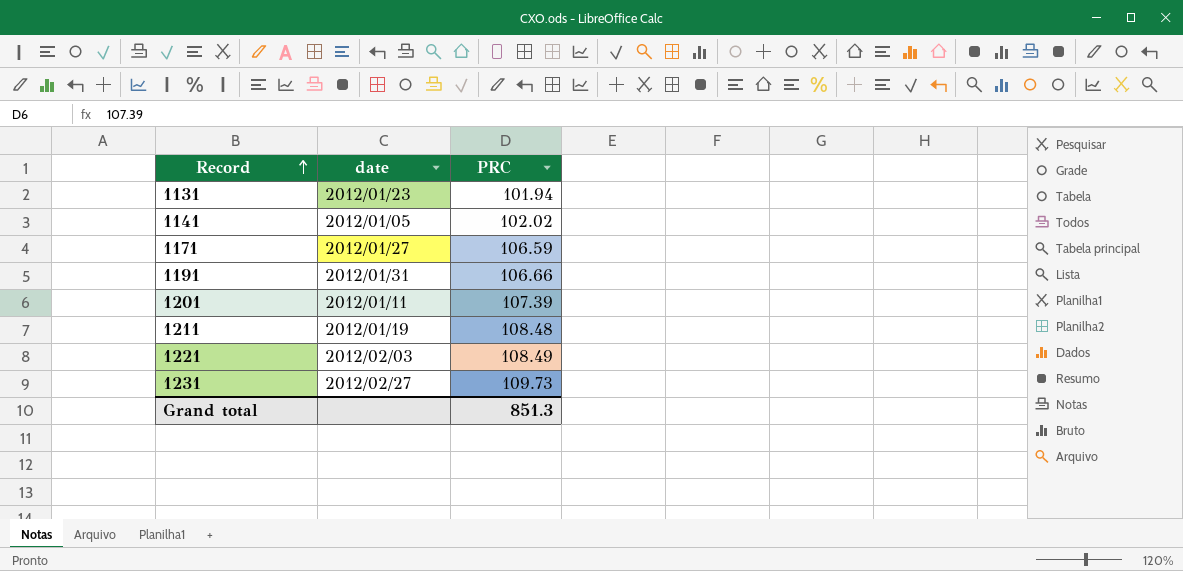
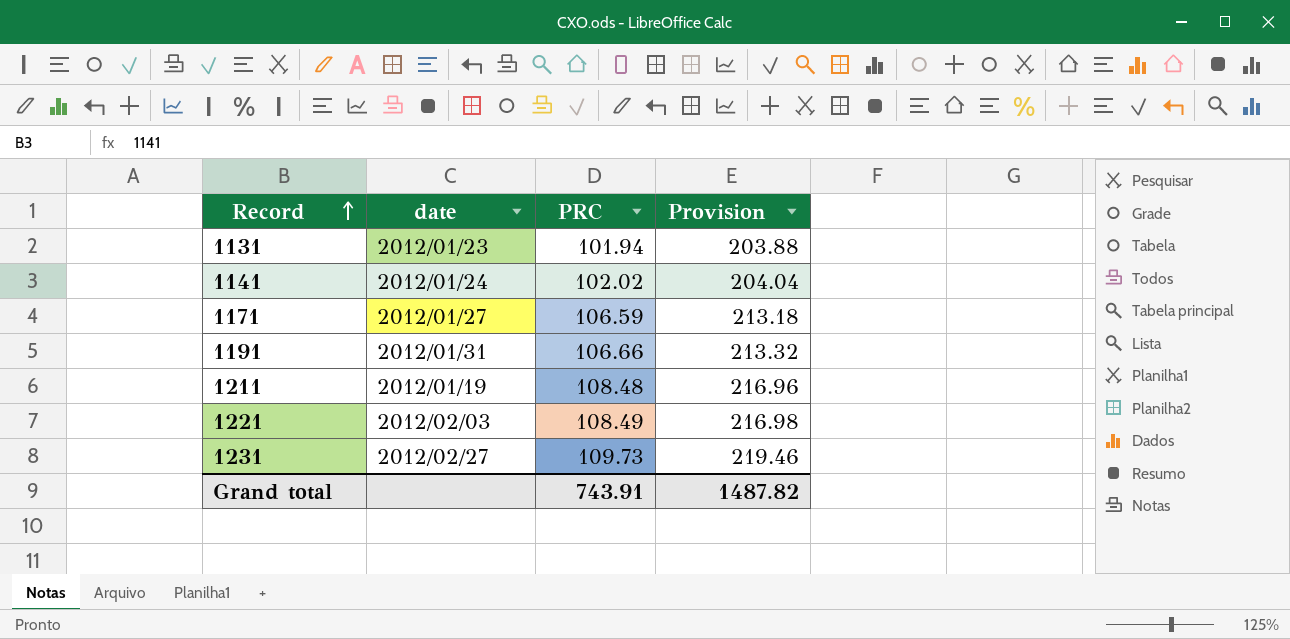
column Provision | formula: none -> [PRC] * 2
row 1201: 2012/01/11 | 107.39 -> none
1141 | date: 2012/01/05 -> 2012/01/24
Grand total | PRC: 851.3 -> 743.91

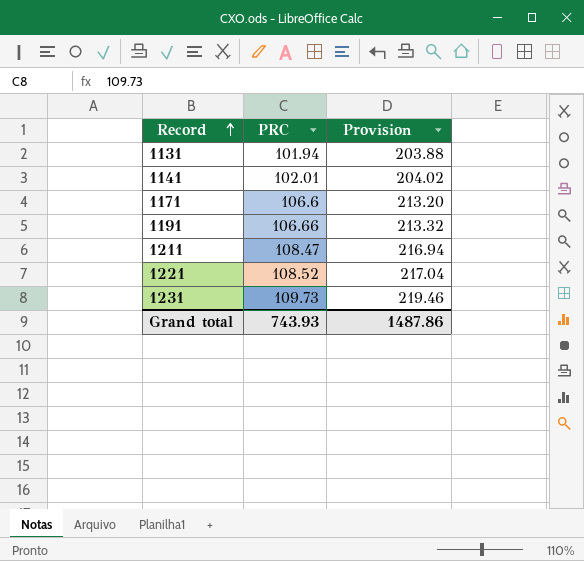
column date | position: 2 -> none
1141 | PRC: 102.02 -> 102.01
1141 | Provision: 204.04 -> 204.02
1171 | PRC: 106.59 -> 106.6
1171 | Provision: 213.18 -> 213.20
1211 | PRC: 108.48 -> 108.47
1211 | Provision: 216.96 -> 216.94
1221 | PRC: 108.49 -> 108.52
1221 | Provision: 216.98 -> 217.04
Grand total | PRC: 743.91 -> 743.93
Grand total | Provision: 1487.82 -> 1487.86

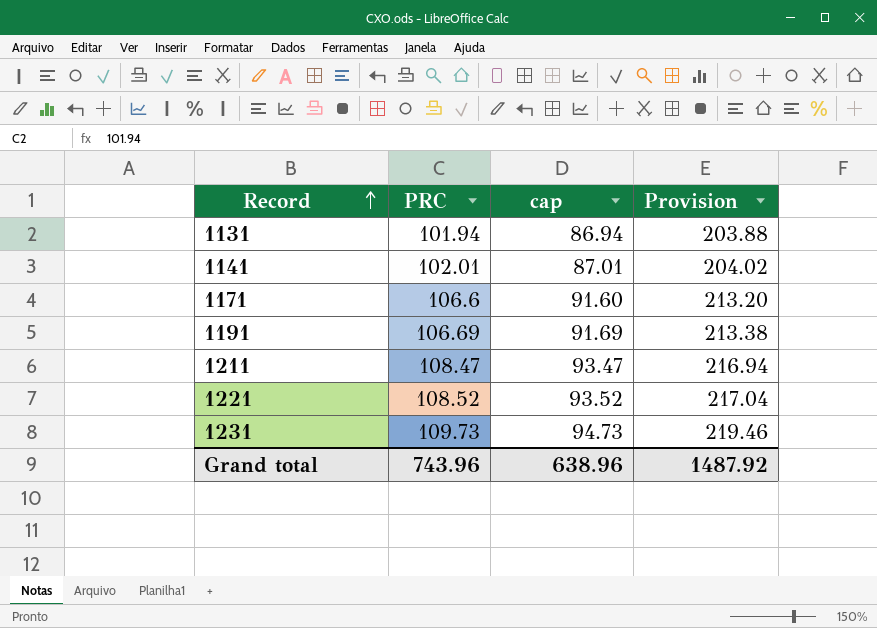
column cap | formula: none -> [PRC] - 15
1191 | PRC: 106.66 -> 106.69
1191 | Provision: 213.32 -> 213.38
Grand total | PRC: 743.93 -> 743.96
Grand total | Provision: 1487.86 -> 1487.92

